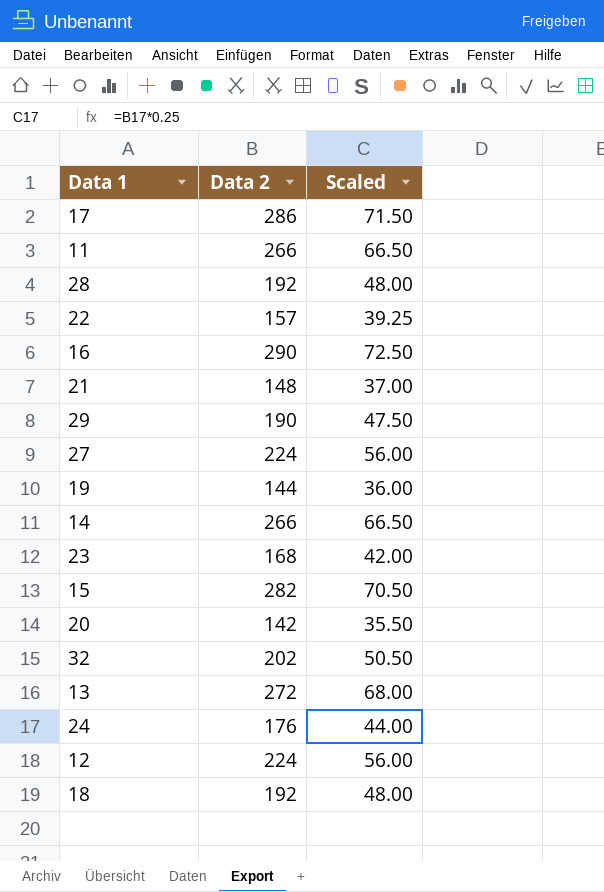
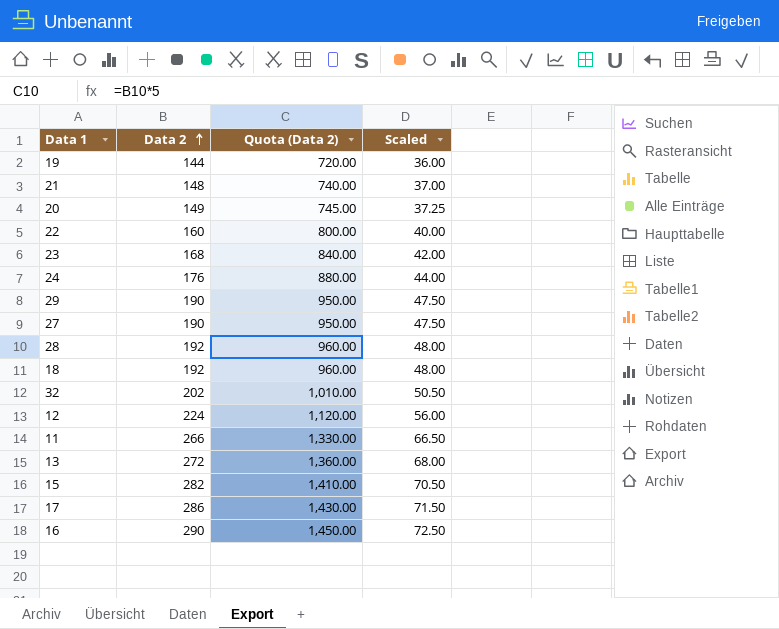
row order: none -> Data 2 ascending
column Quota (Data 2) | formula: none -> [Data 2] * 5
row 14: 266 | 66.50 -> none
20 | Data 2: 142 -> 149
20 | Scaled: 35.50 -> 37.25
22 | Data 2: 157 -> 160
22 | Scaled: 39.25 -> 40.00
27 | Data 2: 224 -> 190
27 | Scaled: 56.00 -> 47.50

